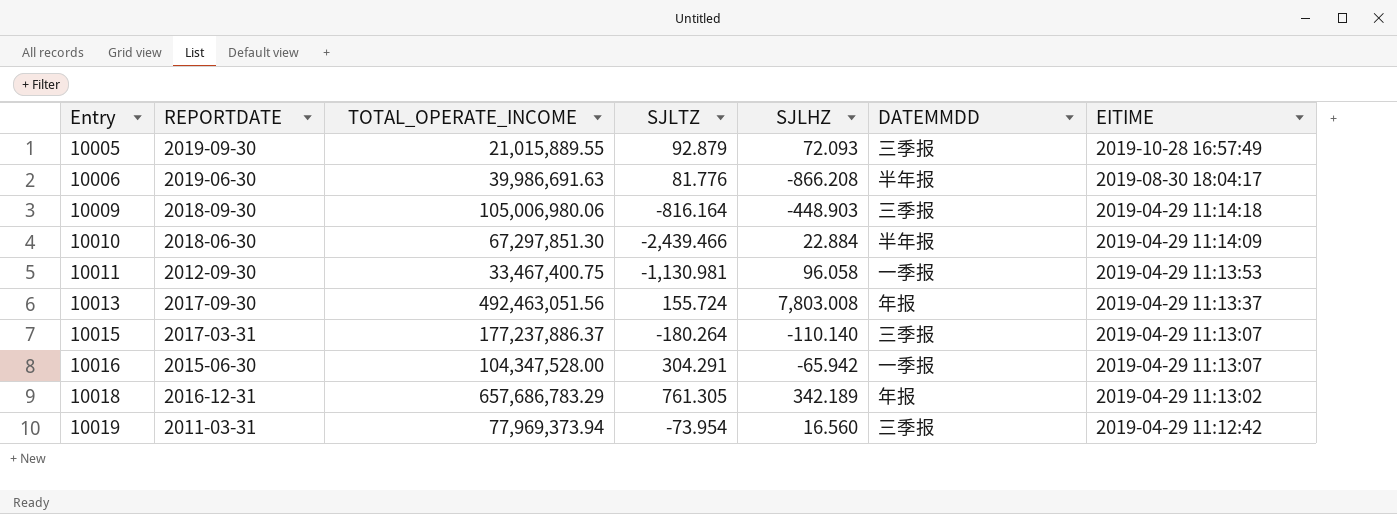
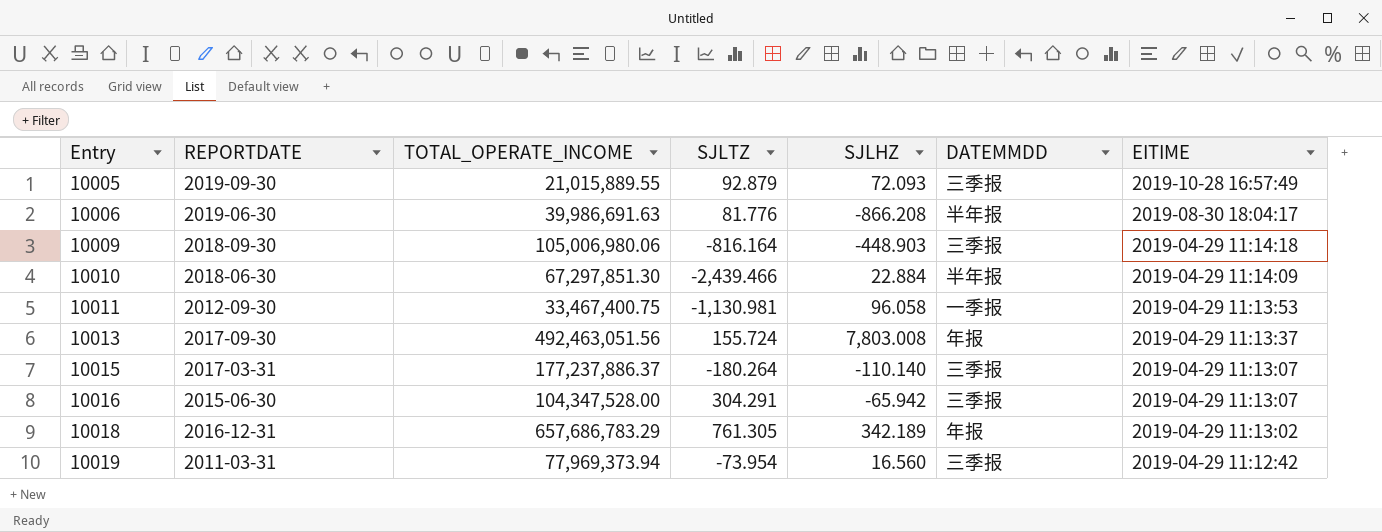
10016 | DATEMMDD: 一季报 -> 三季报

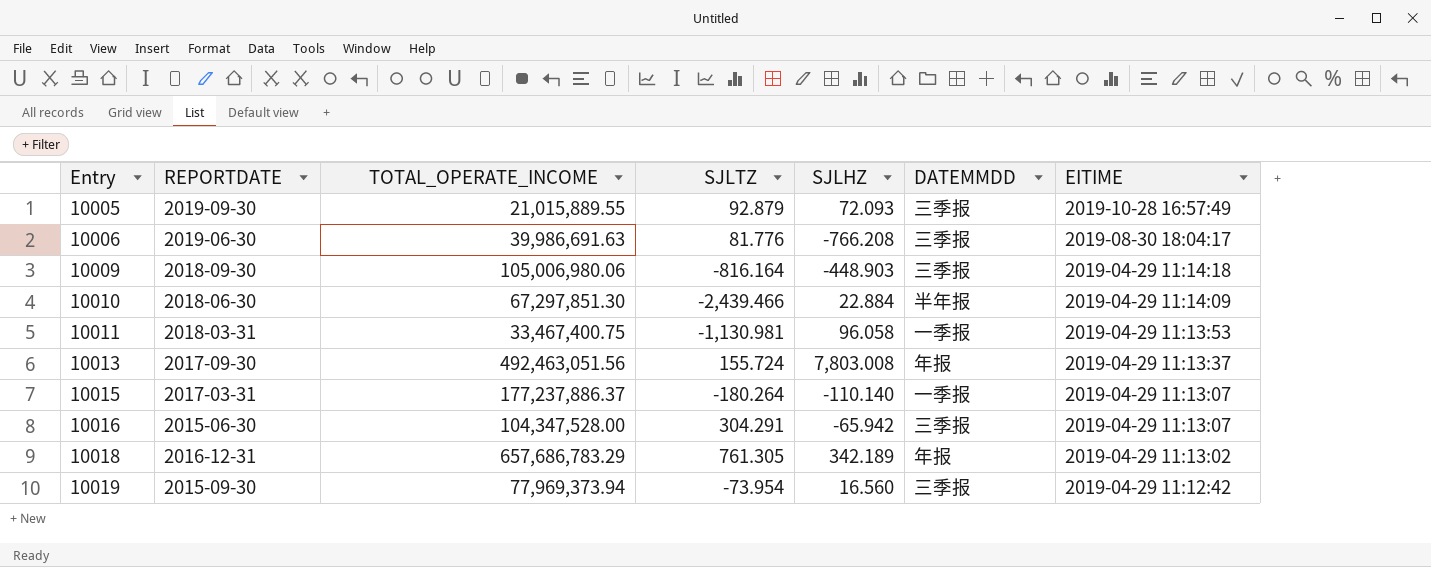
10006 | SJLHZ: -866.208 -> -766.208
10006 | DATEMMDD: 半年报 -> 三季报
10011 | REPORTDATE: 2012-09-30 -> 2018-03-31
10015 | DATEMMDD: 三季报 -> 一季报
10019 | REPORTDATE: 2011-03-31 -> 2015-09-30

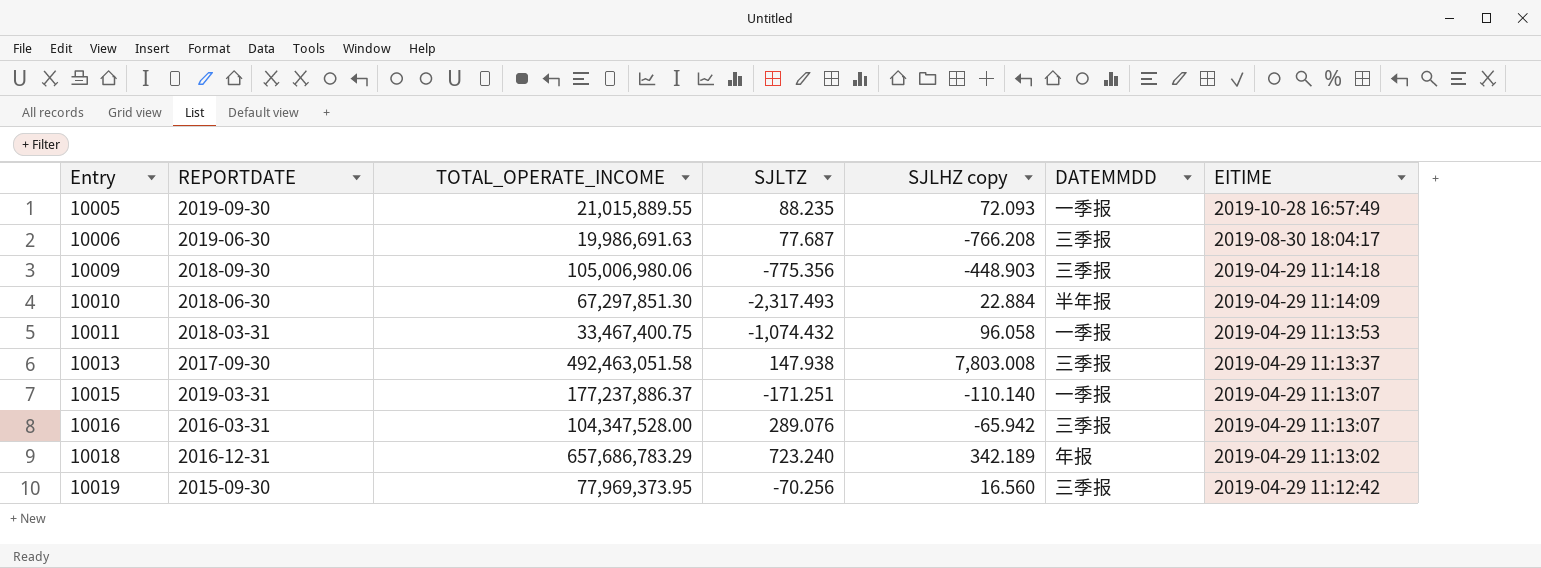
column name: SJLHZ -> SJLHZ copy
10005 | SJLTZ: 92.879 -> 88.235
10005 | DATEMMDD: 三季报 -> 一季报
10006 | TOTAL_OPERATE_INCOME: 39,986,691.63 -> 19,986,691.63
10006 | SJLTZ: 81.776 -> 77.687
10009 | SJLTZ: -816.164 -> -775.356
10010 | SJLTZ: -2,439.466 -> -2,317.493
10011 | SJLTZ: -1,130.981 -> -1,074.432
10013 | TOTAL_OPERATE_INCOME: 492,463,051.56 -> 492,463,051.58
10013 | SJLTZ: 155.724 -> 147.938
10013 | DATEMMDD: 年报 -> 三季报
10015 | REPORTDATE: 2017-03-31 -> 2019-03-31
10015 | SJLTZ: -180.264 -> -171.251
10016 | REPORTDATE: 2015-06-30 -> 2016-03-31
10016 | SJLTZ: 304.291 -> 289.076
10018 | SJLTZ: 761.305 -> 723.240
10019 | TOTAL_OPERATE_INCOME: 77,969,373.94 -> 77,969,373.95
10019 | SJLTZ: -73.954 -> -70.256

